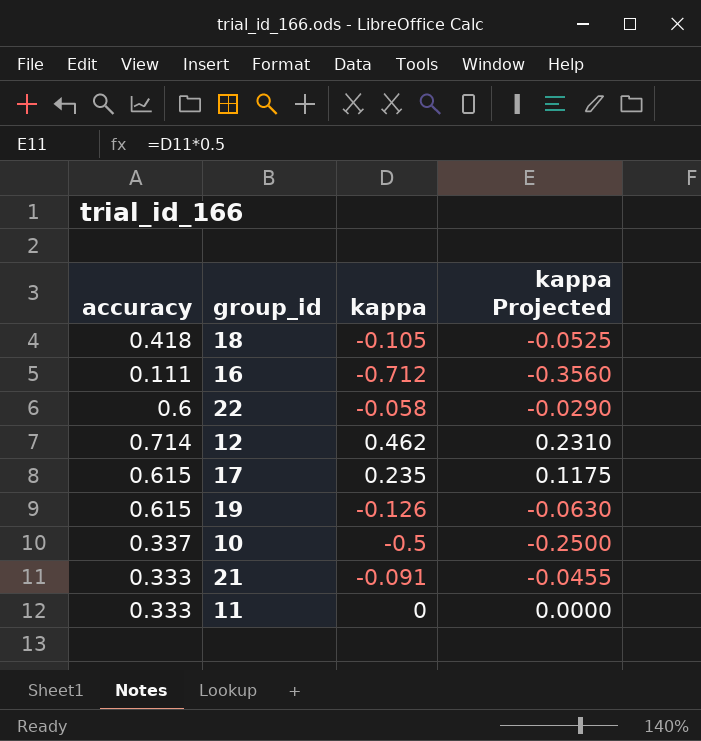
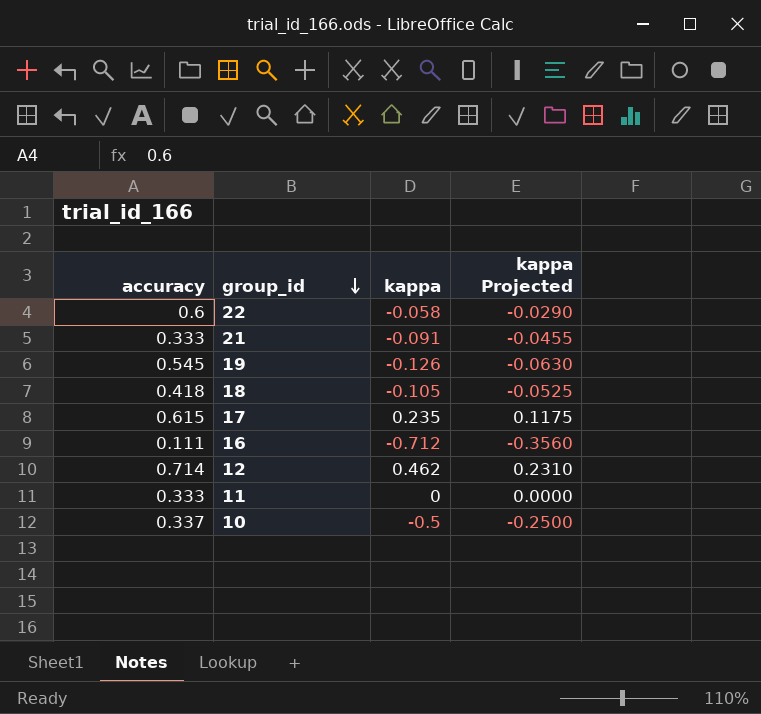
row order: none -> group_id descending
19 | accuracy: 0.615 -> 0.545

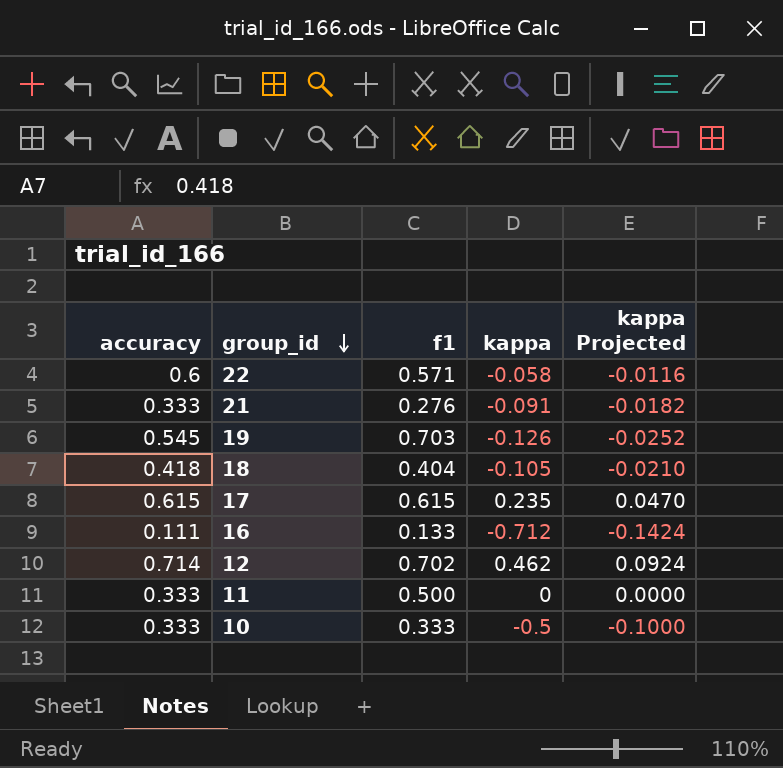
column f1 | position: none -> 3
column kappa Projected | formula: [kappa] * 0.5 -> [kappa] * 0.2
10 | accuracy: 0.337 -> 0.333

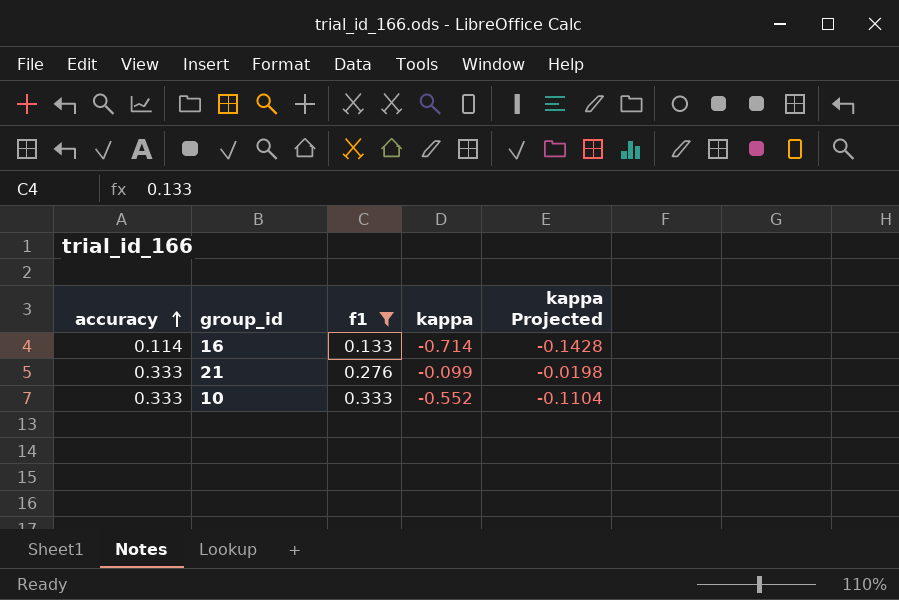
filter: none -> f1 <= 0.333
row order: group_id descending -> accuracy ascending
16 | accuracy: 0.111 -> 0.114
16 | kappa: -0.712 -> -0.714
16 | kappa Projected: -0.1424 -> -0.1428
21 | kappa: -0.091 -> -0.099
21 | kappa Projected: -0.0182 -> -0.0198
10 | kappa: -0.5 -> -0.552
10 | kappa Projected: -0.1000 -> -0.1104

